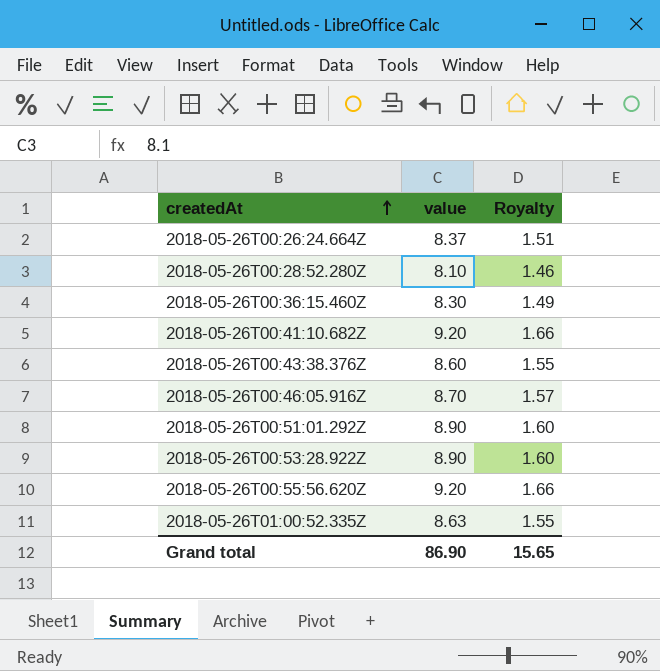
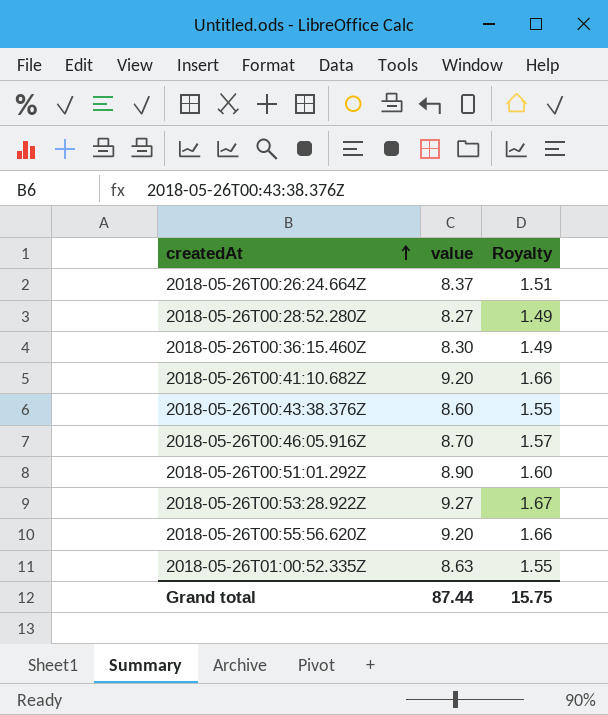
2018-05-26T00:28:52.280Z | value: 8.10 -> 8.27
2018-05-26T00:28:52.280Z | Royalty: 1.46 -> 1.49
2018-05-26T00:53:28.922Z | value: 8.90 -> 9.27
2018-05-26T00:53:28.922Z | Royalty: 1.60 -> 1.67
Grand total | value: 86.90 -> 87.44
Grand total | Royalty: 15.65 -> 15.75

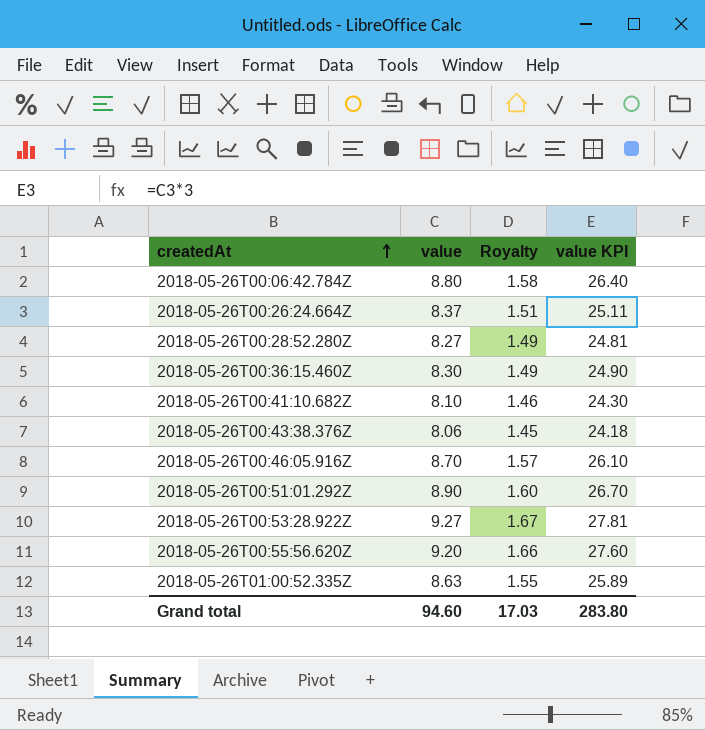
column value KPI | formula: none -> [value] * 3
row 2018-05-26T00:06:42.784Z: none -> 8.80 | 1.58 | 26.40
2018-05-26T00:41:10.682Z | value: 9.20 -> 8.10
2018-05-26T00:41:10.682Z | Royalty: 1.66 -> 1.46
2018-05-26T00:43:38.376Z | value: 8.60 -> 8.06
2018-05-26T00:43:38.376Z | Royalty: 1.55 -> 1.45
Grand total | value: 87.44 -> 94.60
Grand total | Royalty: 15.75 -> 17.03

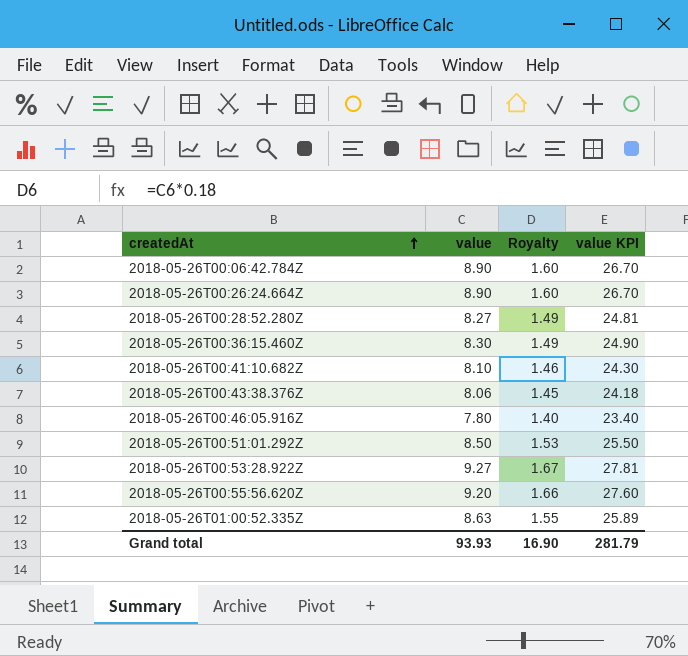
2018-05-26T00:06:42.784Z | value: 8.80 -> 8.90
2018-05-26T00:06:42.784Z | Royalty: 1.58 -> 1.60
2018-05-26T00:06:42.784Z | value KPI: 26.40 -> 26.70
2018-05-26T00:26:24.664Z | value: 8.37 -> 8.90
2018-05-26T00:26:24.664Z | Royalty: 1.51 -> 1.60
2018-05-26T00:26:24.664Z | value KPI: 25.11 -> 26.70
2018-05-26T00:46:05.916Z | value: 8.70 -> 7.80
2018-05-26T00:46:05.916Z | Royalty: 1.57 -> 1.40
2018-05-26T00:46:05.916Z | value KPI: 26.10 -> 23.40
2018-05-26T00:51:01.292Z | value: 8.90 -> 8.50
2018-05-26T00:51:01.292Z | Royalty: 1.60 -> 1.53
2018-05-26T00:51:01.292Z | value KPI: 26.70 -> 25.50
Grand total | value: 94.60 -> 93.93
Grand total | Royalty: 17.03 -> 16.90
Grand total | value KPI: 283.80 -> 281.79

